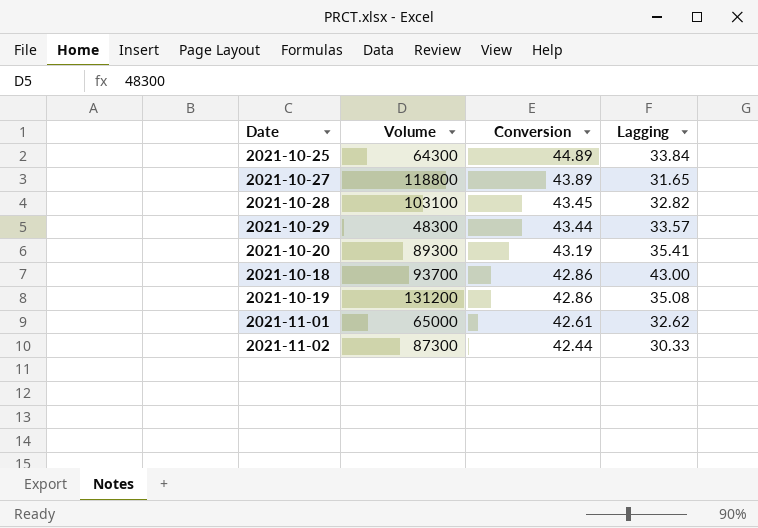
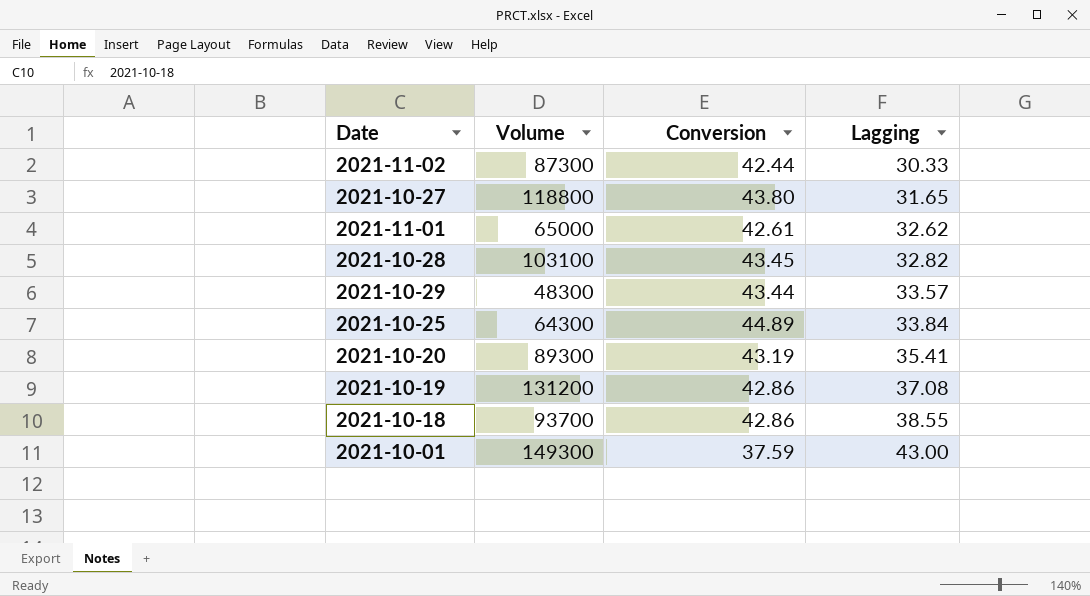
row order: Conversion descending -> Lagging ascending
2021-10-27 | Conversion: 43.89 -> 43.80
2021-10-19 | Lagging: 35.08 -> 37.08
2021-10-18 | Lagging: 43.00 -> 38.55
row 2021-10-01: none -> 149300 | 37.59 | 43.00

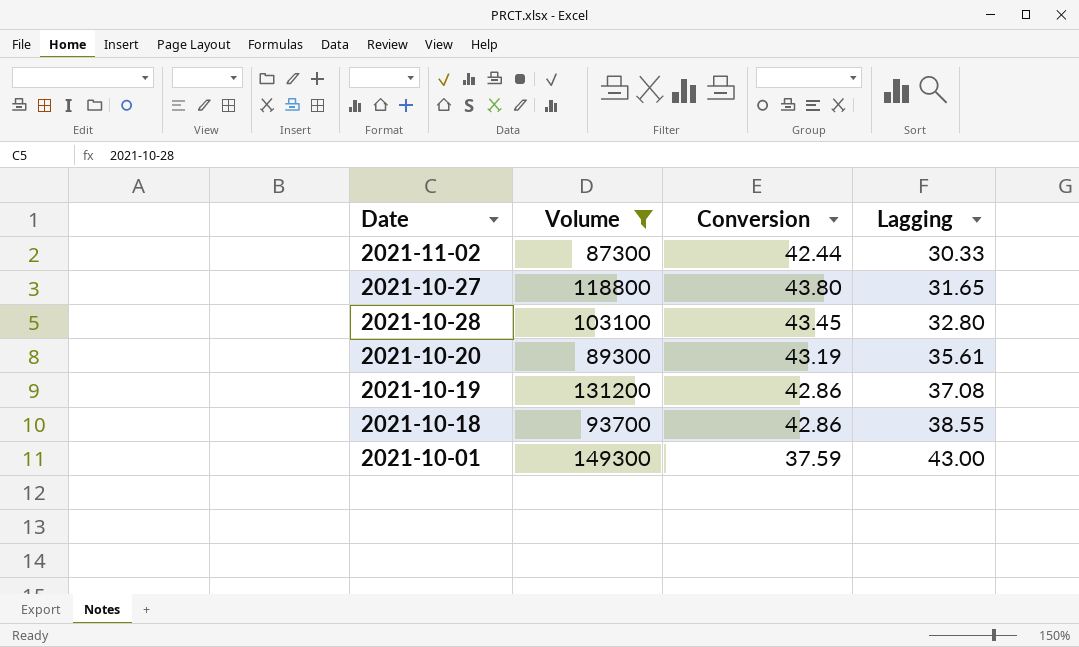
filter: none -> Volume >= 87300
2021-10-28 | Lagging: 32.82 -> 32.80
2021-10-20 | Lagging: 35.41 -> 35.61

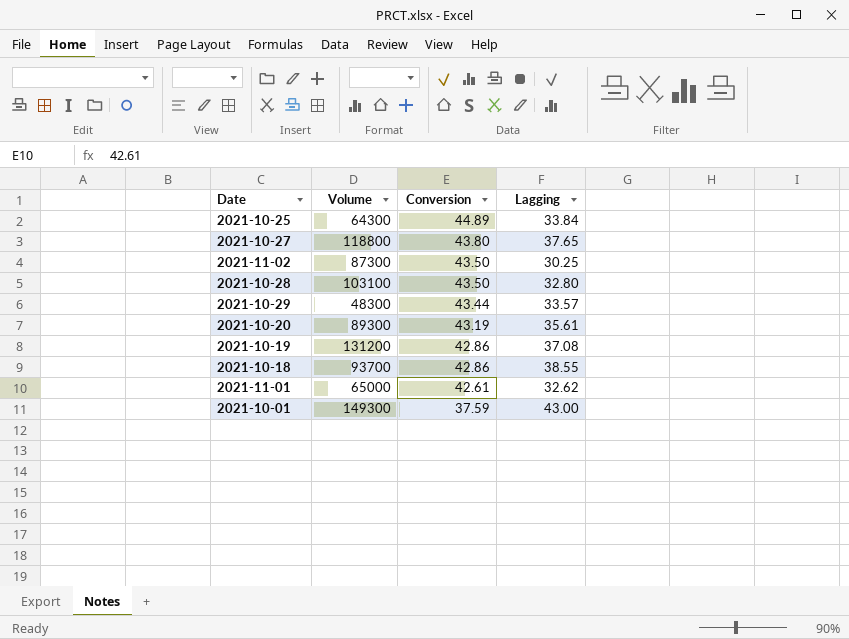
filter: Volume >= 87300 -> none
row order: Lagging ascending -> Conversion descending
2021-10-27 | Lagging: 31.65 -> 37.65
2021-11-02 | Conversion: 42.44 -> 43.50
2021-11-02 | Lagging: 30.33 -> 30.25
2021-10-28 | Conversion: 43.45 -> 43.50

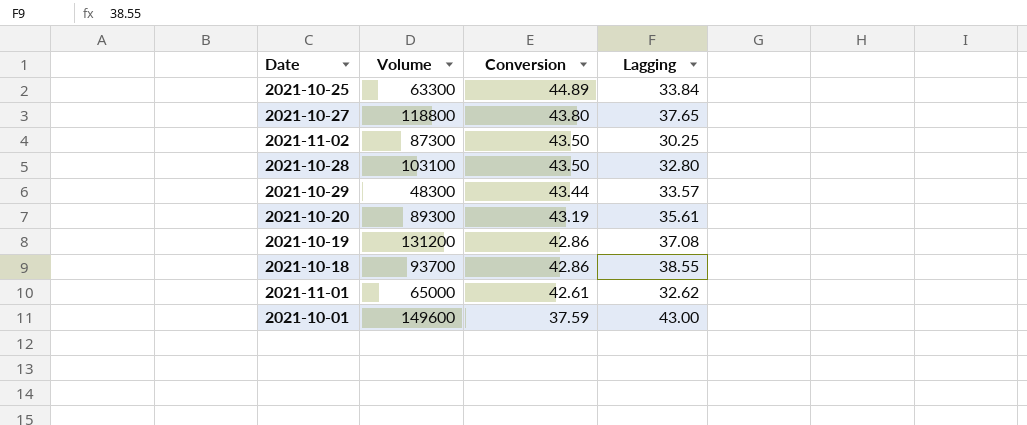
2021-10-25 | Volume: 64300 -> 63300
2021-10-01 | Volume: 149300 -> 149600

